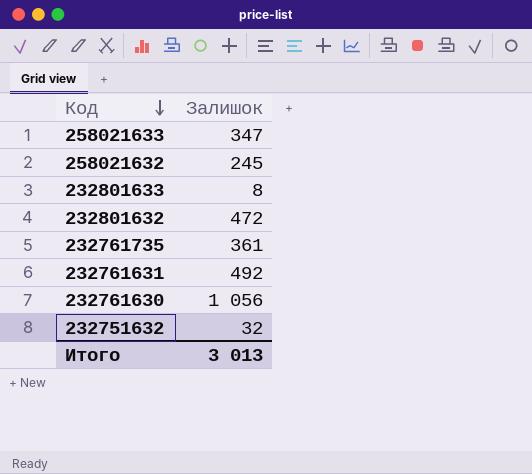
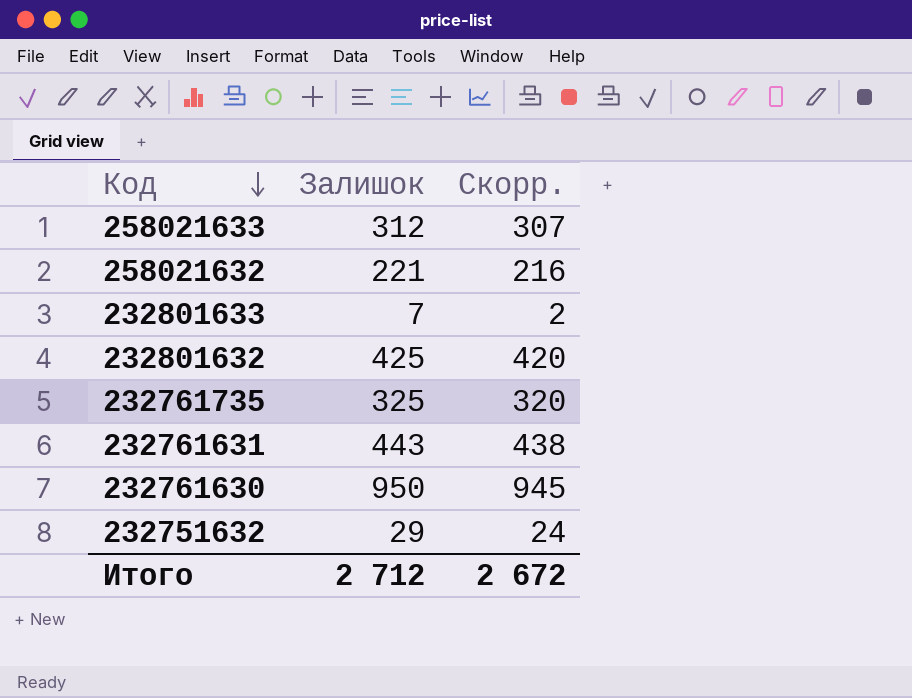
column Скорр. | formula: none -> [Залишок] - 5
258021633 | Залишок: 347 -> 312
258021632 | Залишок: 245 -> 221
232801633 | Залишок: 8 -> 7
232801632 | Залишок: 472 -> 425
232761735 | Залишок: 361 -> 325
232761631 | Залишок: 492 -> 443
232761630 | Залишок: 1 056 -> 950
232751632 | Залишок: 32 -> 29
Итого | Залишок: 3 013 -> 2 712

